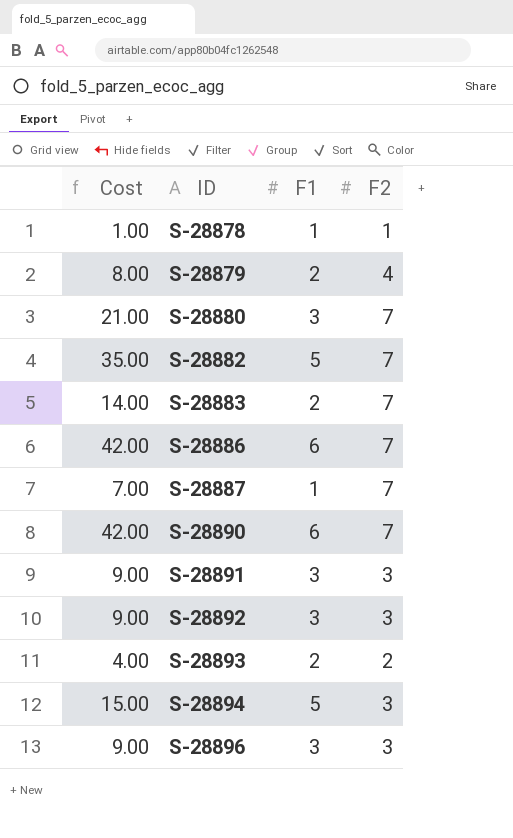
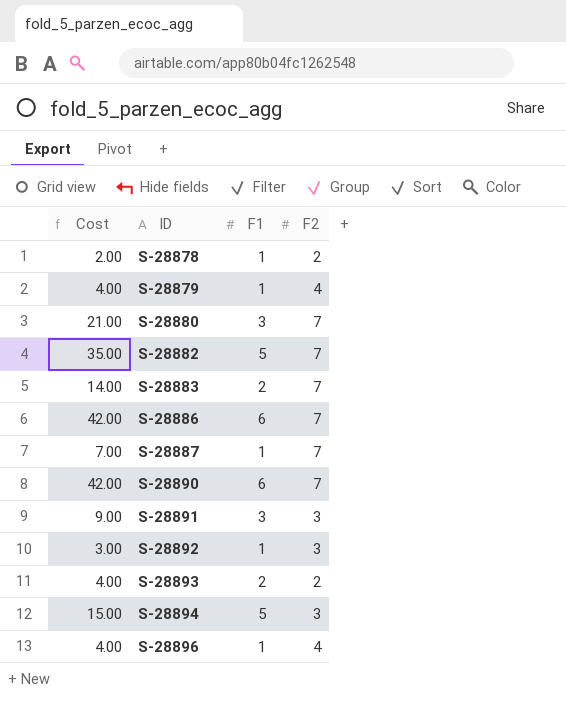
S-28878 | Cost: 1.00 -> 2.00
S-28878 | F2: 1 -> 2
S-28879 | Cost: 8.00 -> 4.00
S-28879 | F1: 2 -> 1
S-28892 | Cost: 9.00 -> 3.00
S-28892 | F1: 3 -> 1
S-28896 | Cost: 9.00 -> 4.00
S-28896 | F1: 3 -> 1
S-28896 | F2: 3 -> 4

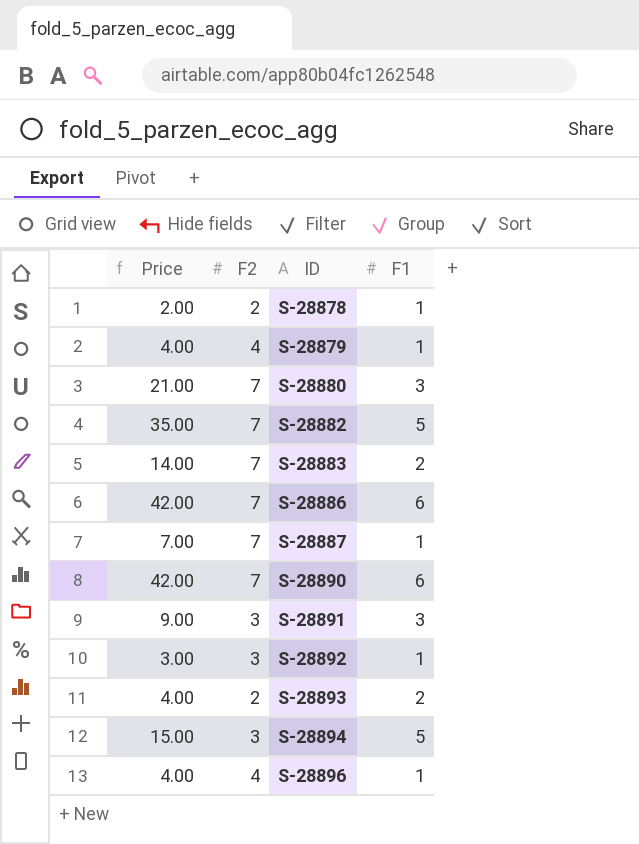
column name: Cost -> Price
column F2 | position: 4 -> 2

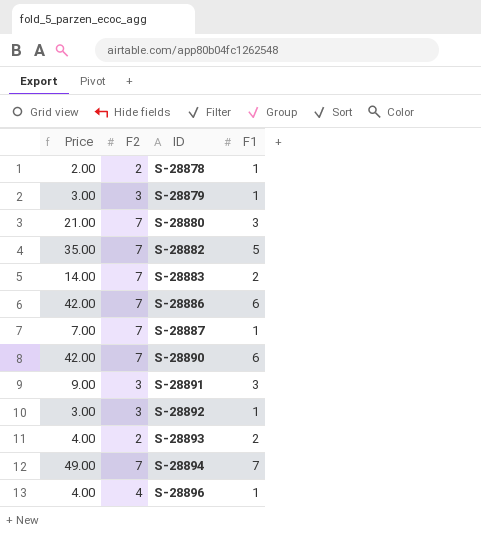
S-28879 | Price: 4.00 -> 3.00
S-28879 | F2: 4 -> 3
S-28894 | Price: 15.00 -> 49.00
S-28894 | F2: 3 -> 7
S-28894 | F1: 5 -> 7

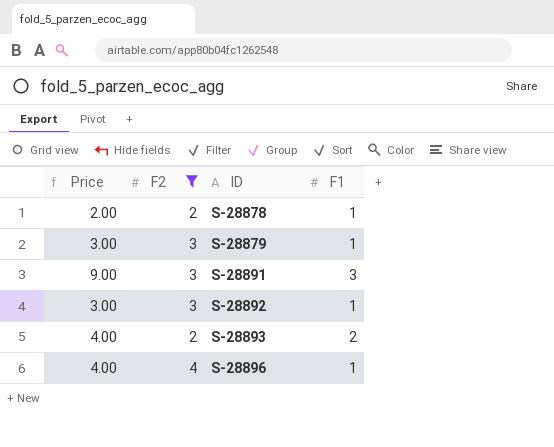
filter: none -> F2 != 7

